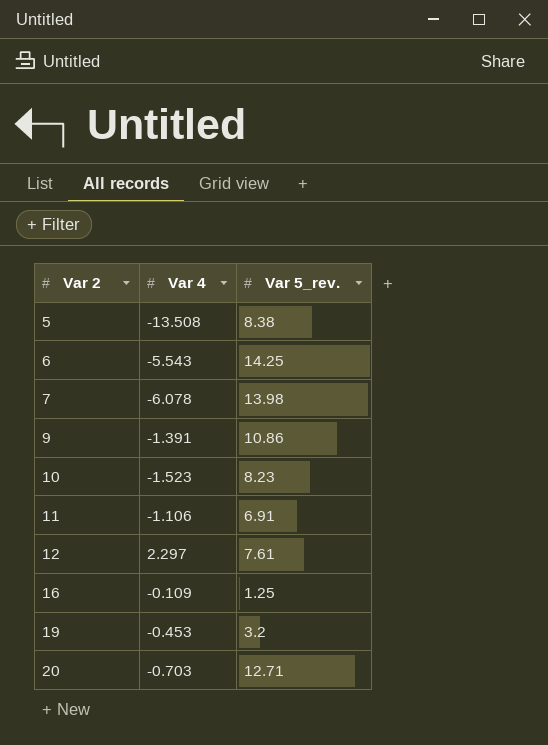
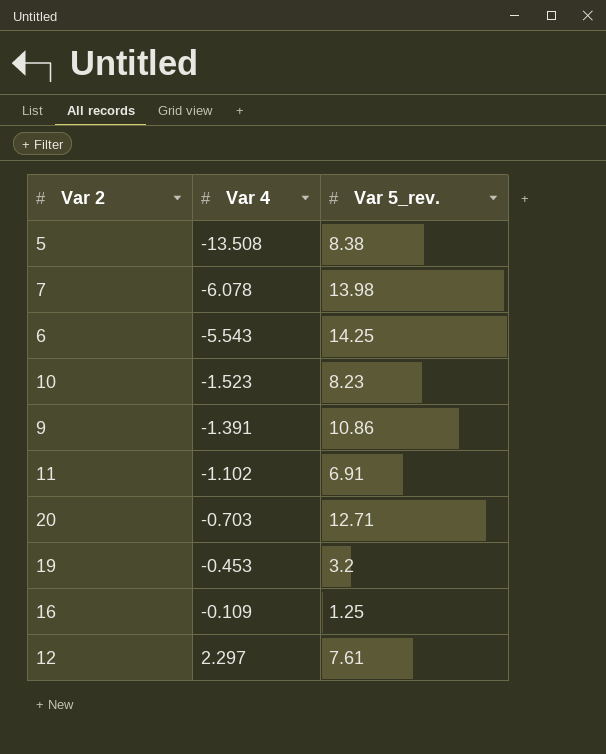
row order: Var 2 ascending -> Var 4 ascending
11 | Var 4: -1.106 -> -1.102

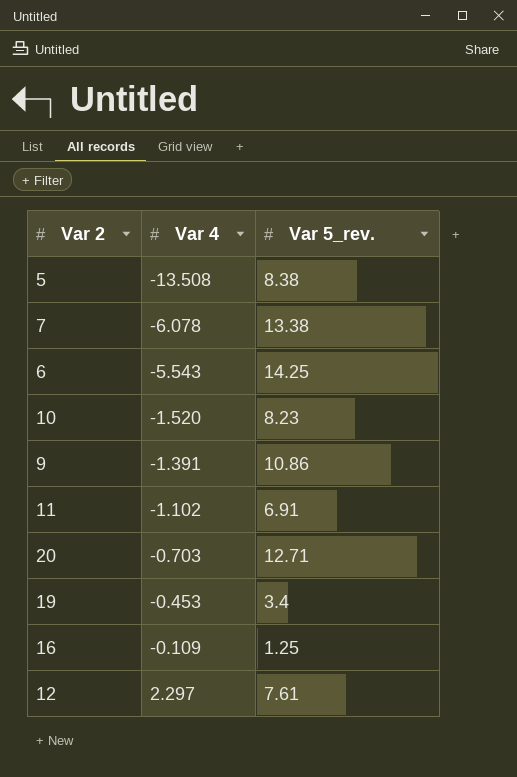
7 | Var 5_rev.: 13.98 -> 13.38
10 | Var 4: -1.523 -> -1.520
19 | Var 5_rev.: 3.2 -> 3.4

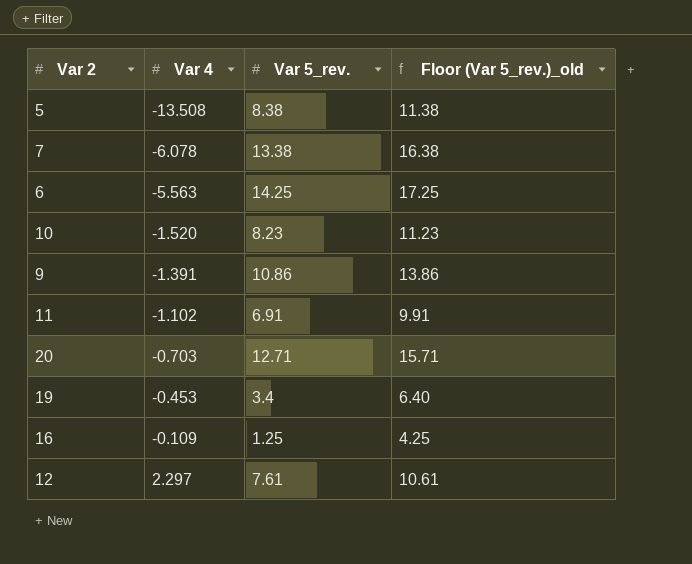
column Floor (Var 5_rev.)_old | formula: none -> [Var 5_rev.] + 3
6 | Var 4: -5.543 -> -5.563

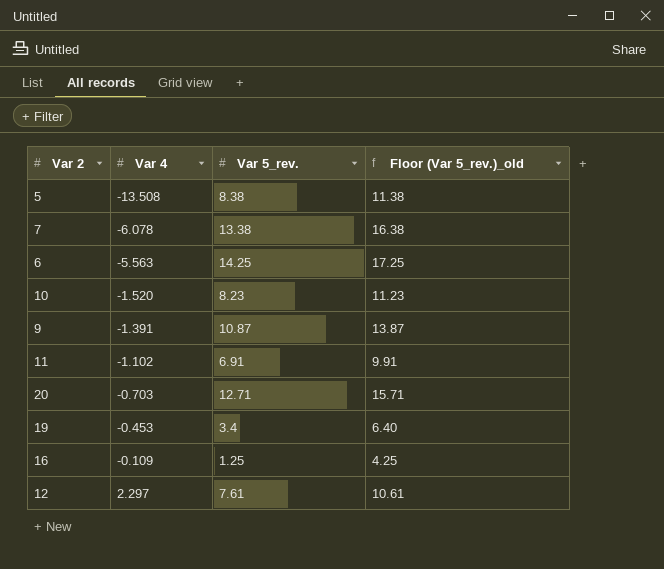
9 | Var 5_rev.: 10.86 -> 10.87
9 | Floor (Var 5_rev.)_old: 13.86 -> 13.87

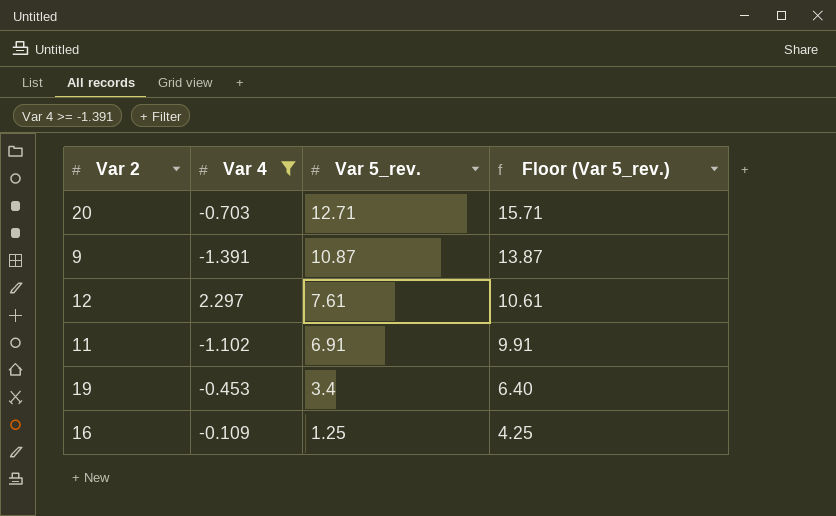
filter: none -> Var 4 >= -1.391
row order: Var 4 ascending -> Var 5_rev. descending
column name: Floor (Var 5_rev.)_old -> Floor (Var 5_rev.)

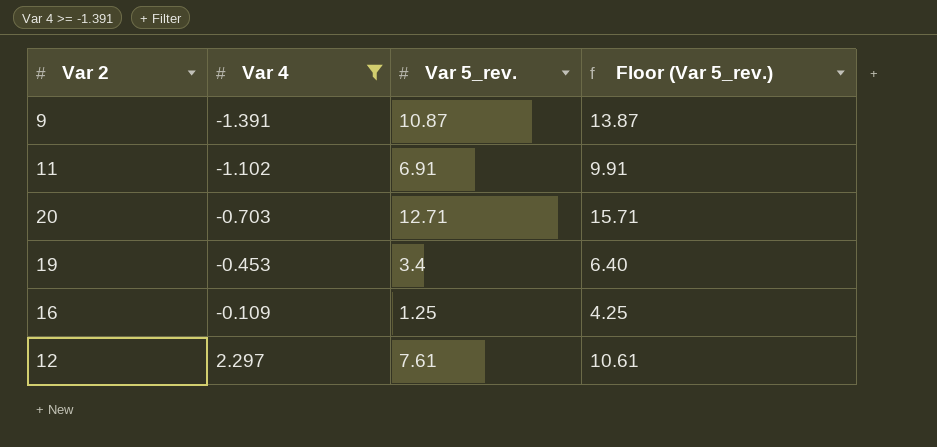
row order: Var 5_rev. descending -> Var 4 ascending

